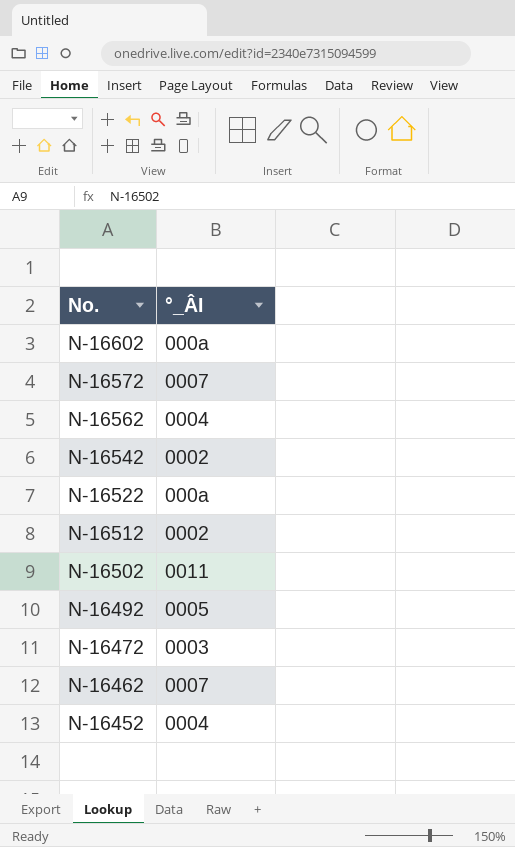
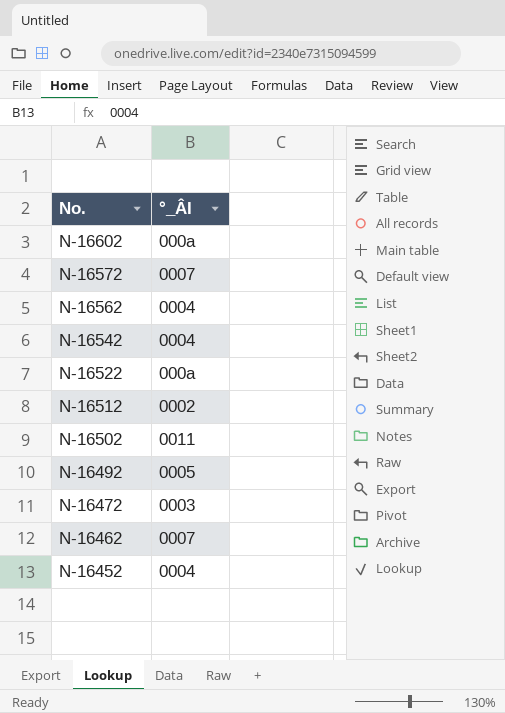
N-16542 | °_ÂI: 0002 -> 0004

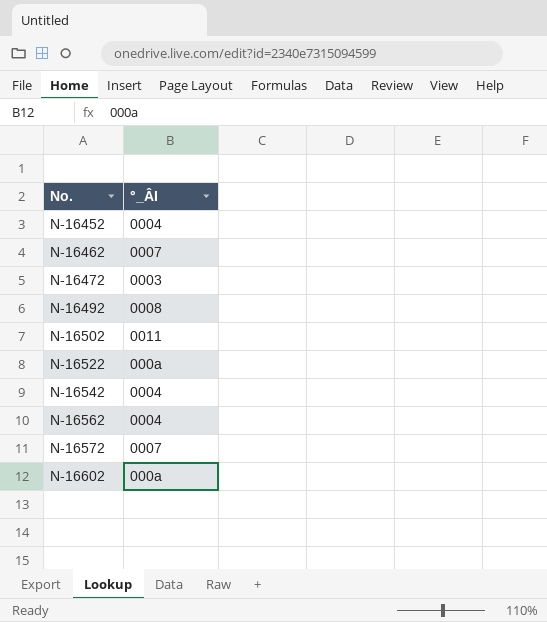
row order: No. descending -> No. ascending
row N-16512: 0002 -> none
N-16492 | °_ÂI: 0005 -> 0008

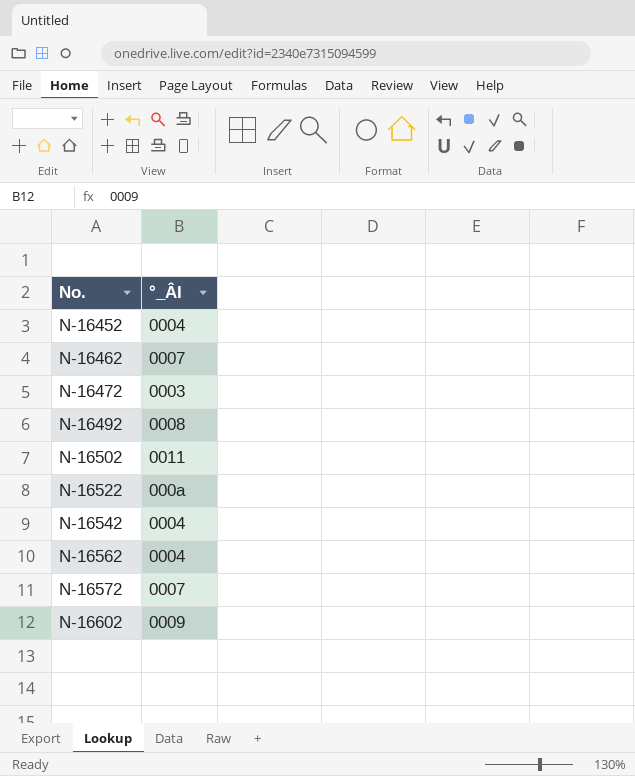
N-16602 | °_ÂI: 000a -> 0009

